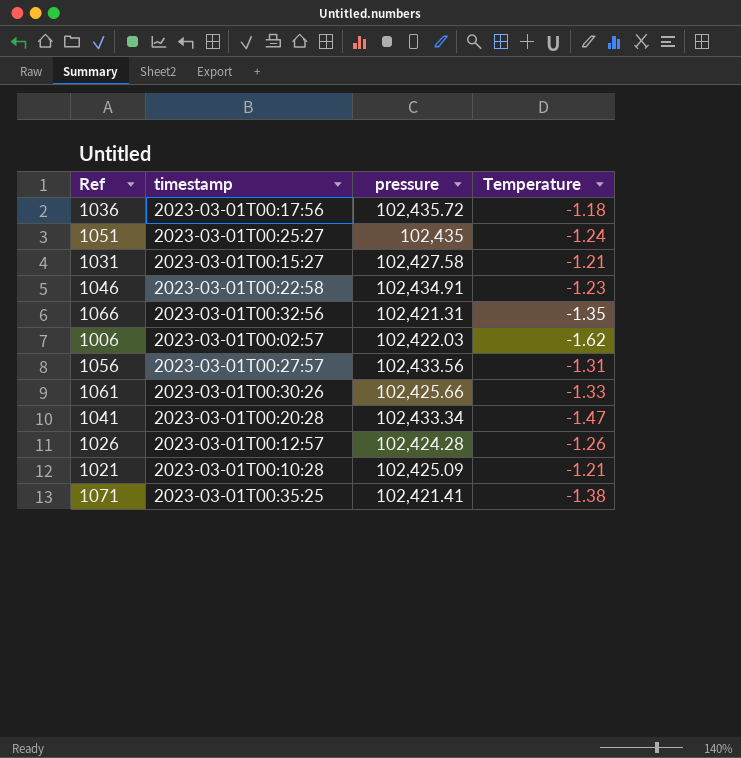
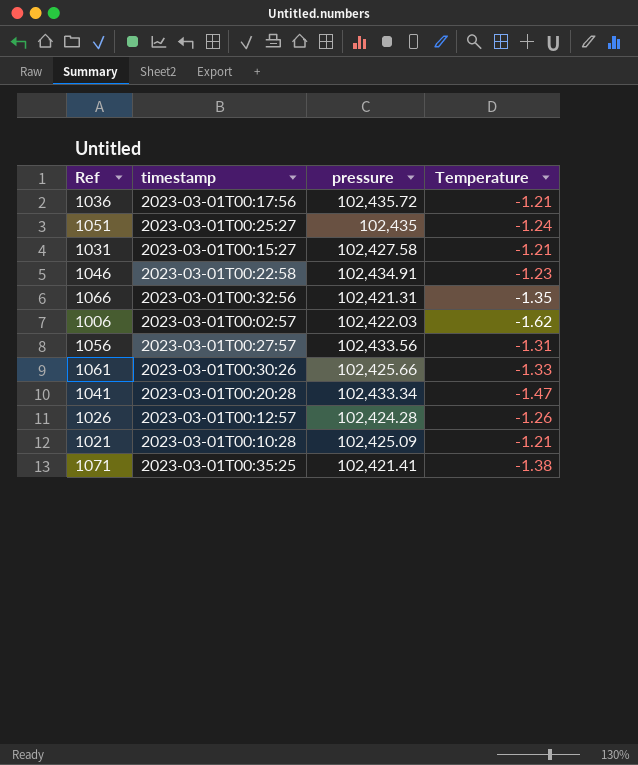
1036 | Temperature: -1.18 -> -1.21

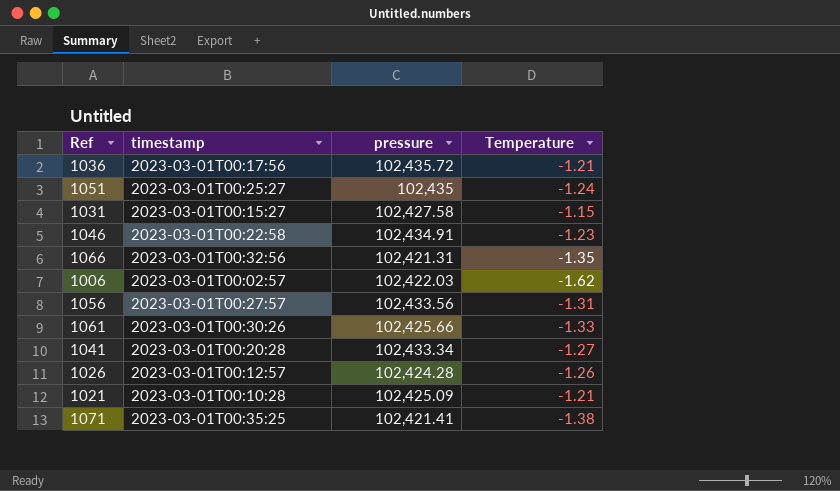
1031 | Temperature: -1.21 -> -1.15
1041 | Temperature: -1.47 -> -1.27

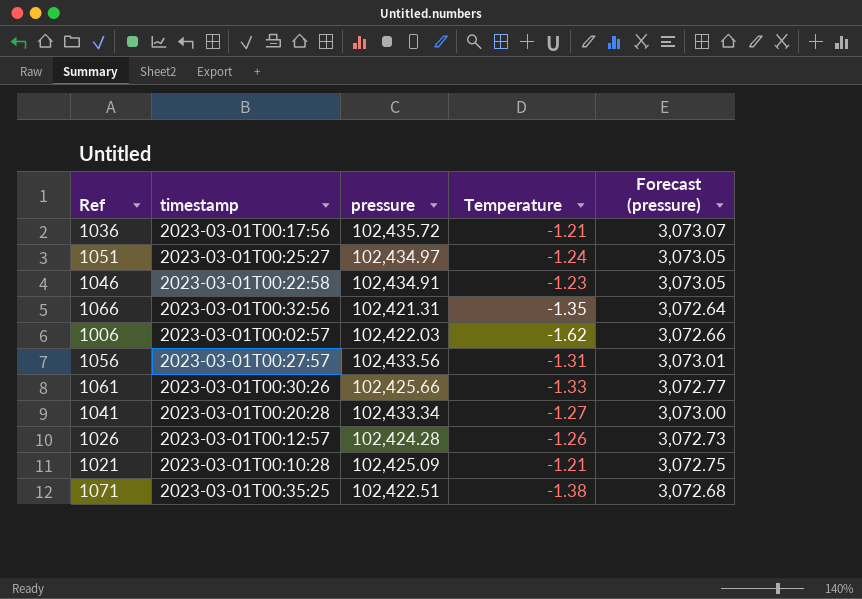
column Forecast (pressure) | formula: none -> [pressure] * 0.03
row 1031: 2023-03-01T00:15:27 | 102,427.58 | -1.15 -> none
1051 | pressure: 102,435 -> 102,434.97
1071 | pressure: 102,421.41 -> 102,422.51

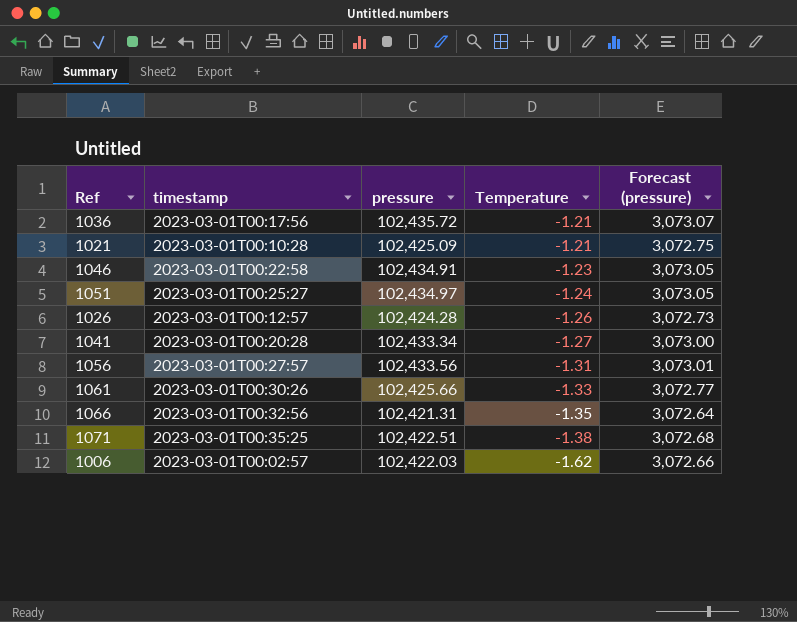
row order: none -> Temperature descending

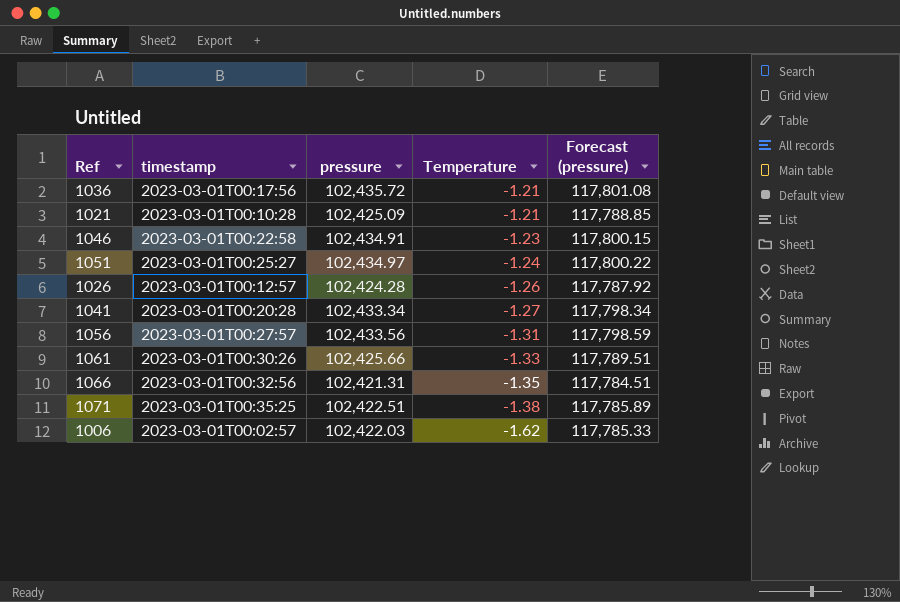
column Forecast (pressure) | formula: [pressure] * 0.03 -> [pressure] * 1.15

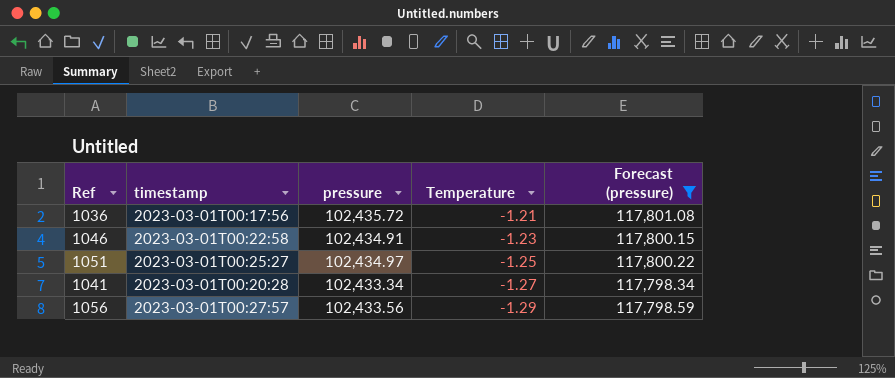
filter: none -> Forecast (pressure) >= 117,798.34
1051 | Temperature: -1.24 -> -1.25
1056 | Temperature: -1.31 -> -1.29

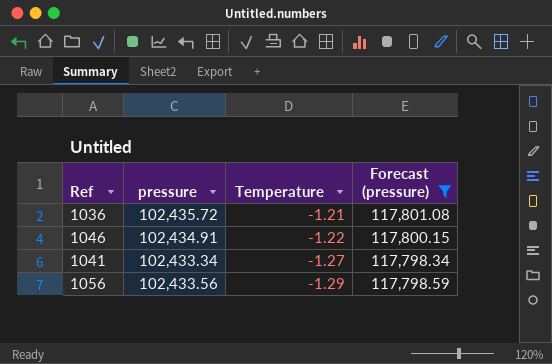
column timestamp | position: 2 -> none
row 1051: 2023-03-01T00:25:27 | 102,434.97 | -1.25 | 117,800.22 -> none
1046 | Temperature: -1.23 -> -1.22

